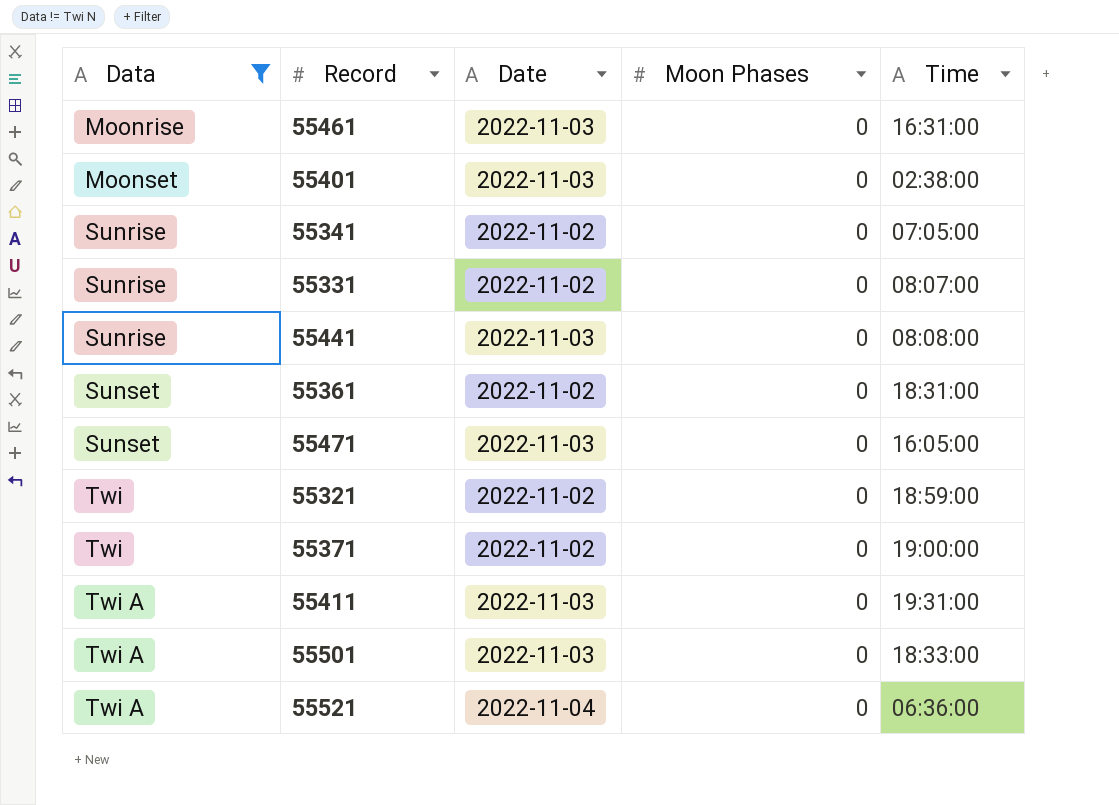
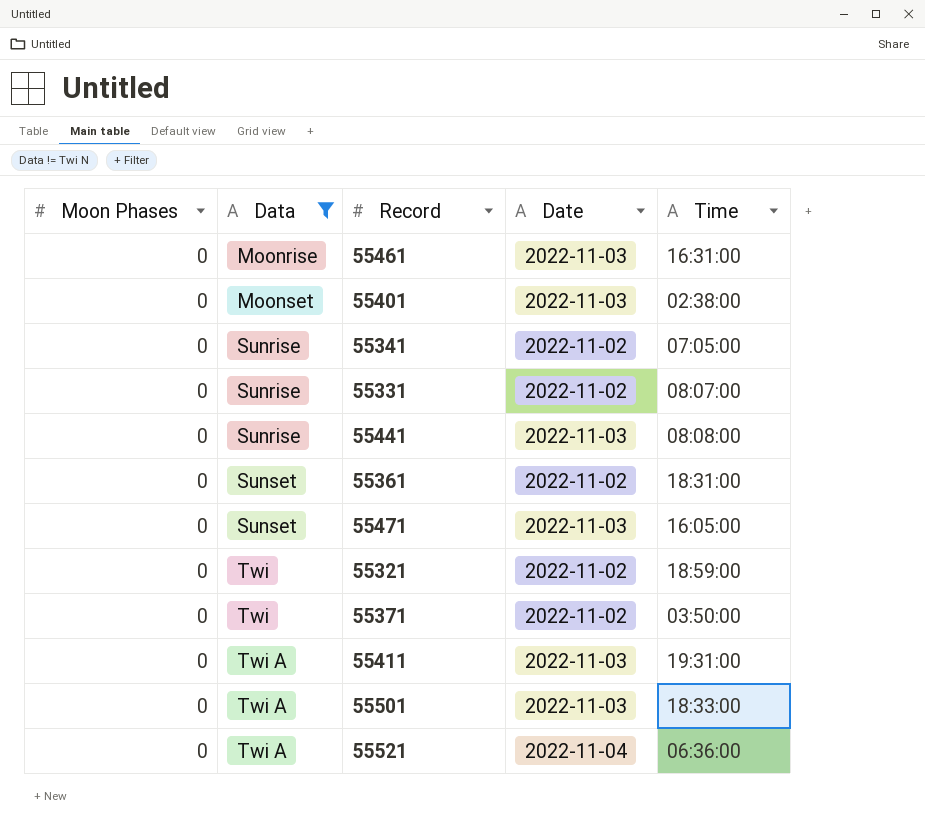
column Moon Phases | position: 4 -> 1
55371 | Time: 19:00:00 -> 03:50:00

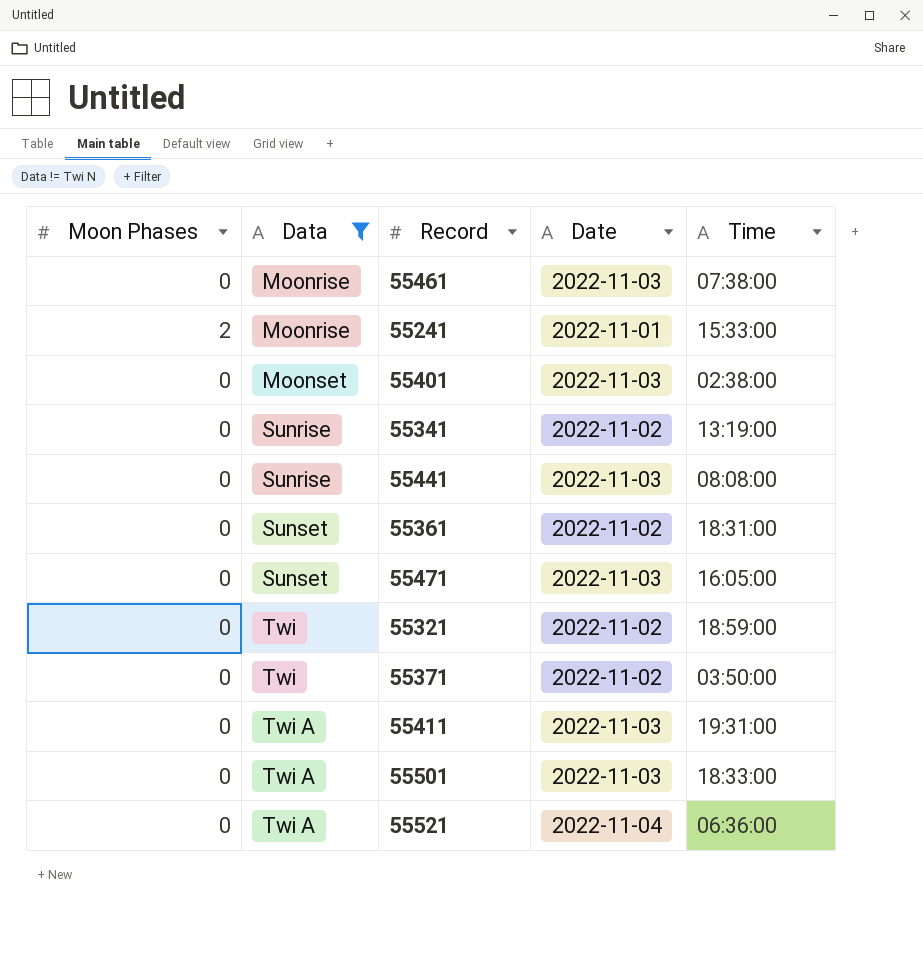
row 55331: 0 | Sunrise | 2022-11-02 | 08:07:00 -> none
55461 | Time: 16:31:00 -> 07:38:00
row 55241: none -> 2 | Moonrise | 2022-11-01 | 15:33:00
55341 | Time: 07:05:00 -> 13:19:00

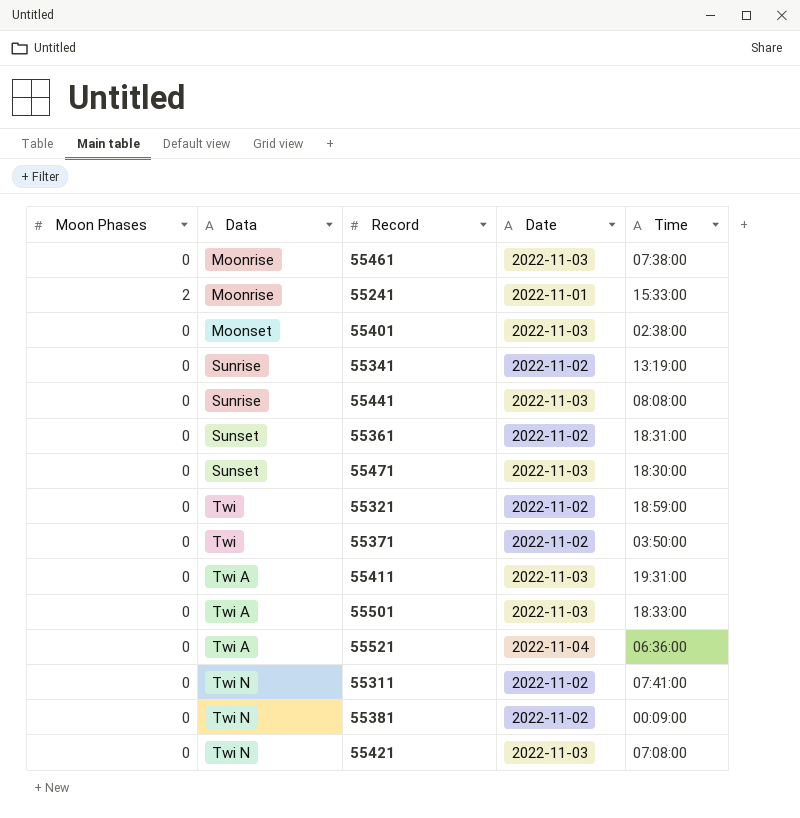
filter: Data != Twi N -> none
55471 | Time: 16:05:00 -> 18:30:00

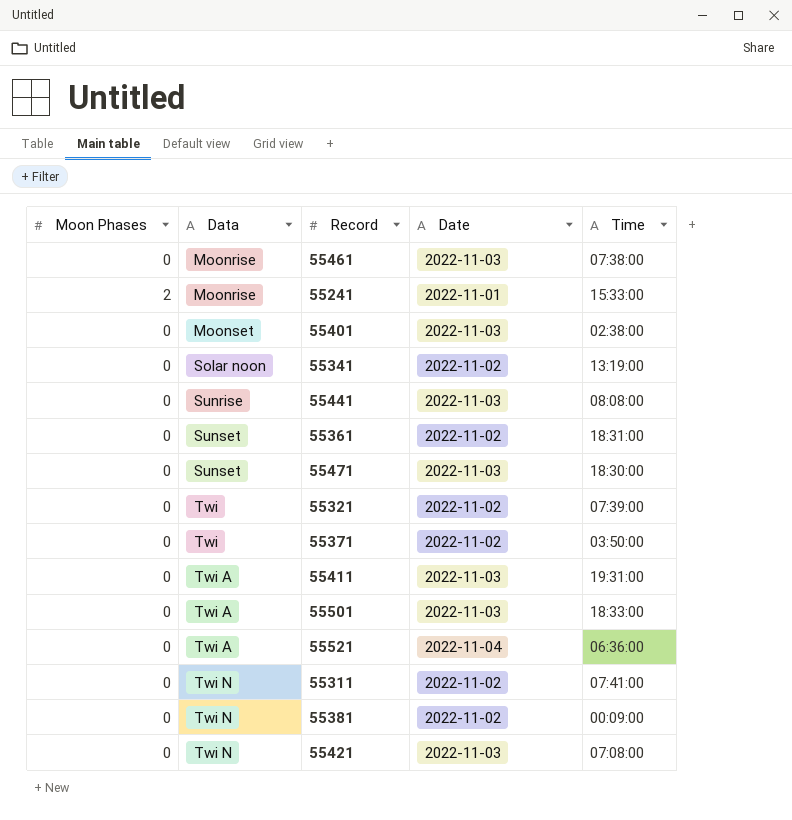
55341 | Data: Sunrise -> Solar noon
55321 | Time: 18:59:00 -> 07:39:00

